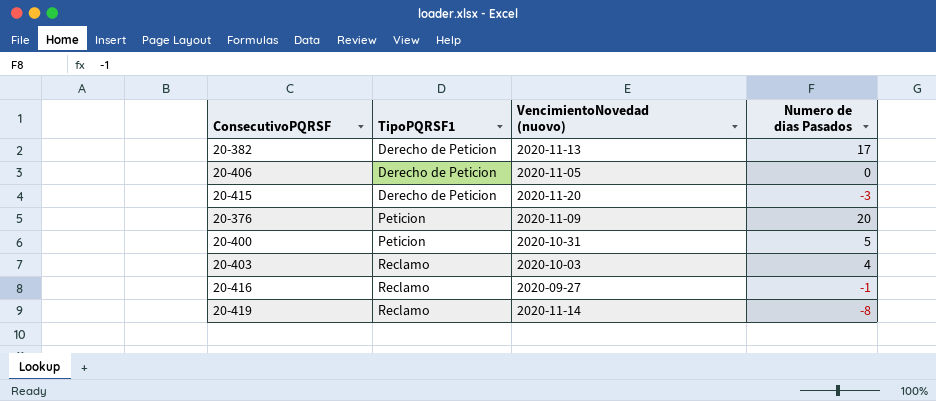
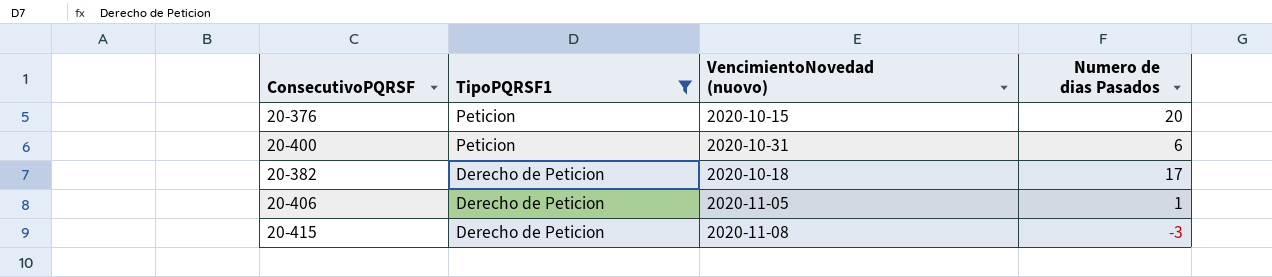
filter: none -> TipoPQRSF1 != Reclamo
row order: TipoPQRSF1 ascending -> TipoPQRSF1 descending
20-376 | VencimientoNovedad (nuovo): 2020-11-09 -> 2020-10-15
20-400 | Numero de dias Pasados: 5 -> 6
20-382 | VencimientoNovedad (nuovo): 2020-11-13 -> 2020-10-18
20-406 | Numero de dias Pasados: 0 -> 1
20-415 | VencimientoNovedad (nuovo): 2020-11-20 -> 2020-11-08

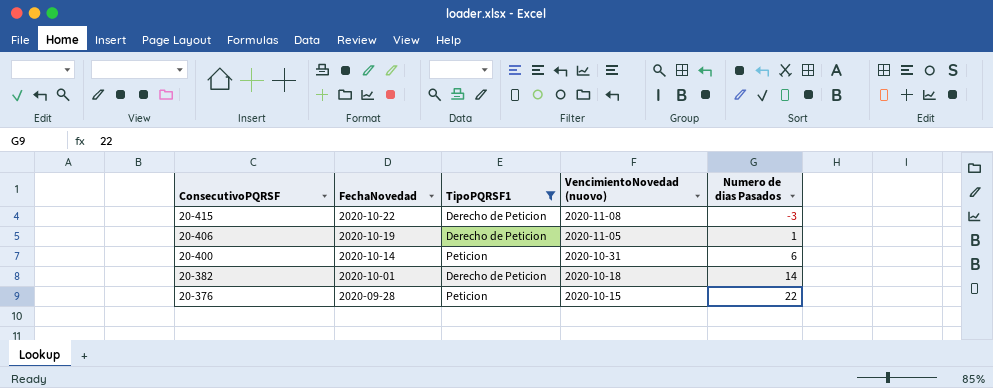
row order: TipoPQRSF1 descending -> ConsecutivoPQRSF descending
column FechaNovedad | position: none -> 2
20-382 | Numero de dias Pasados: 17 -> 14
20-376 | Numero de dias Pasados: 20 -> 22

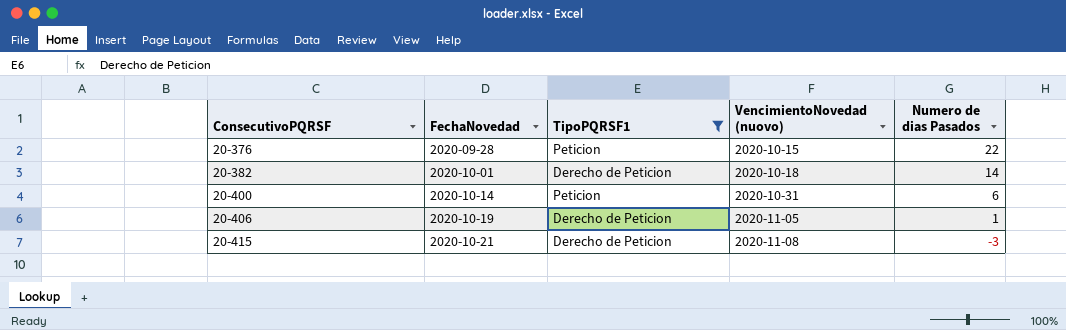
row order: ConsecutivoPQRSF descending -> ConsecutivoPQRSF ascending
20-415 | FechaNovedad: 2020-10-22 -> 2020-10-21

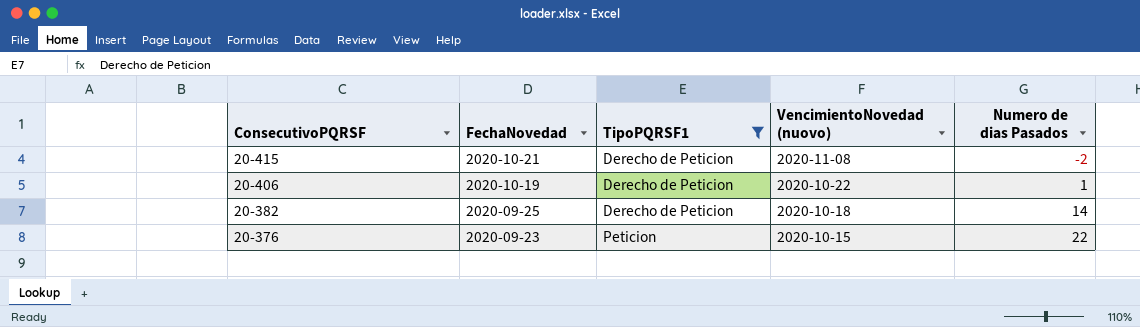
row order: ConsecutivoPQRSF ascending -> ConsecutivoPQRSF descending
row 20-400: 2020-10-14 | Peticion | 2020-10-31 | 6 -> none
20-415 | Numero de dias Pasados: -3 -> -2
20-406 | VencimientoNovedad (nuovo): 2020-11-05 -> 2020-10-22
20-382 | FechaNovedad: 2020-10-01 -> 2020-09-25
20-376 | FechaNovedad: 2020-09-28 -> 2020-09-23

